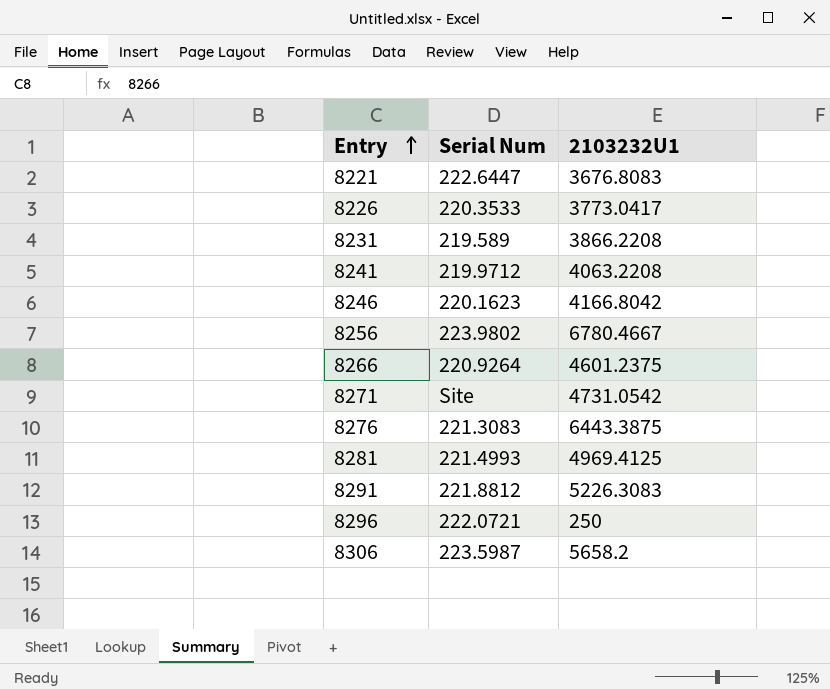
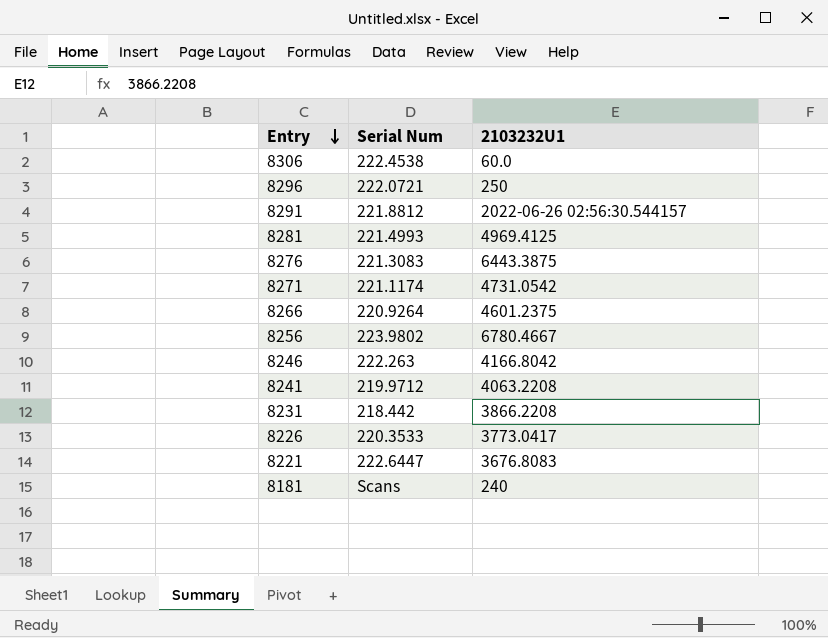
row order: Entry ascending -> Entry descending
8306 | Serial Num: 223.5987 -> 222.4538
8306 | 2103232U1: 5658.2 -> 60.0
8291 | 2103232U1: 5226.3083 -> 2022-06-26 02:56:30.544157
8271 | Serial Num: Site -> 221.1174
8246 | Serial Num: 220.1623 -> 222.263
8231 | Serial Num: 219.589 -> 218.442
row 8181: none -> Scans | 240

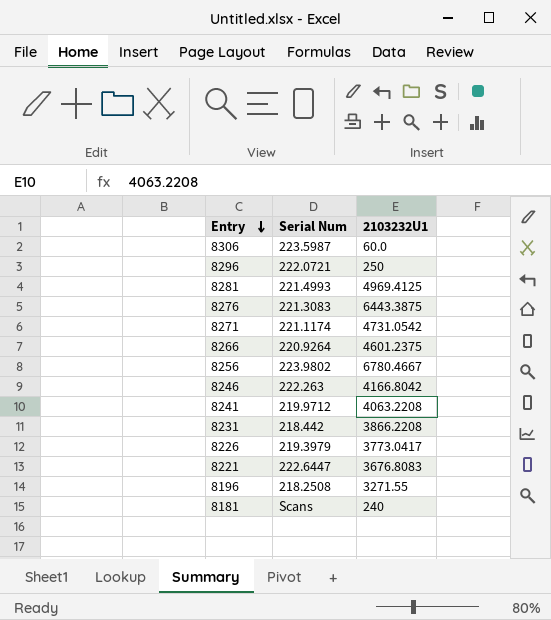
row 8291: 221.8812 | 2022-06-26 02:56:30.544157 -> none
8306 | Serial Num: 222.4538 -> 223.5987
8226 | Serial Num: 220.3533 -> 219.3979
row 8196: none -> 218.2508 | 3271.55

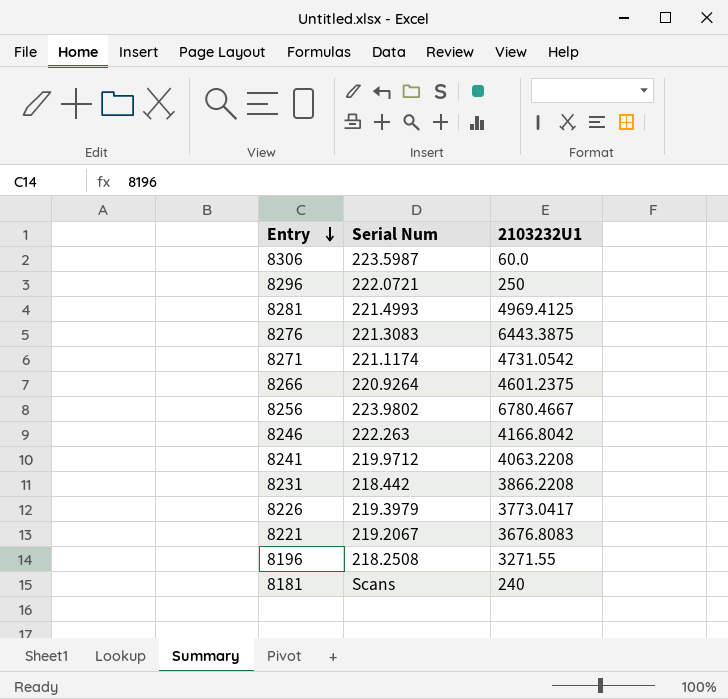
8221 | Serial Num: 222.6447 -> 219.2067

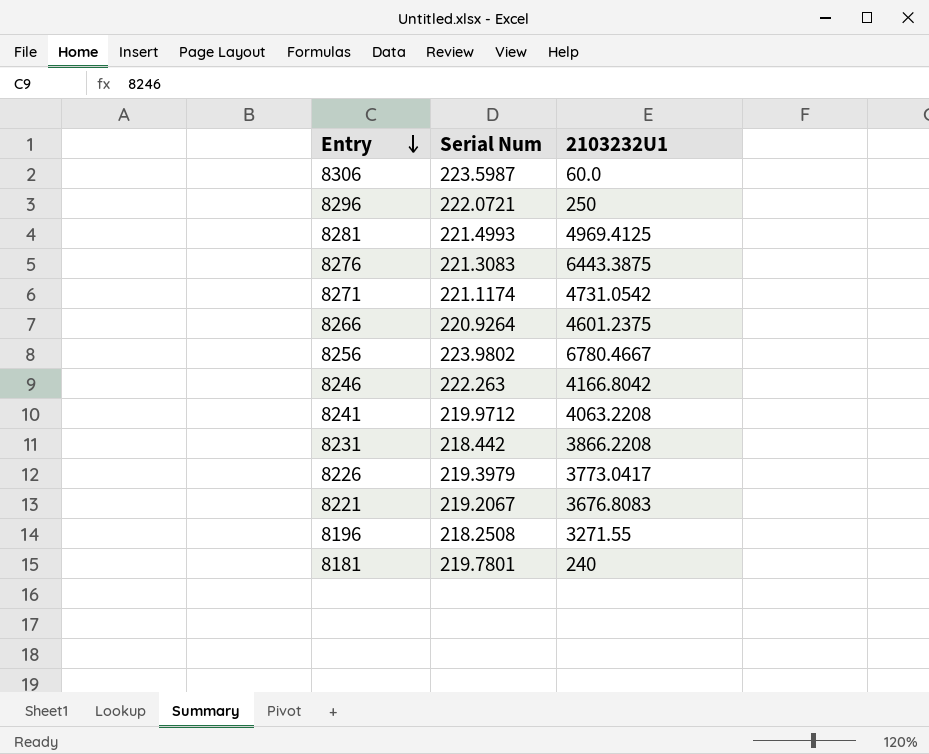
8181 | Serial Num: Scans -> 219.7801

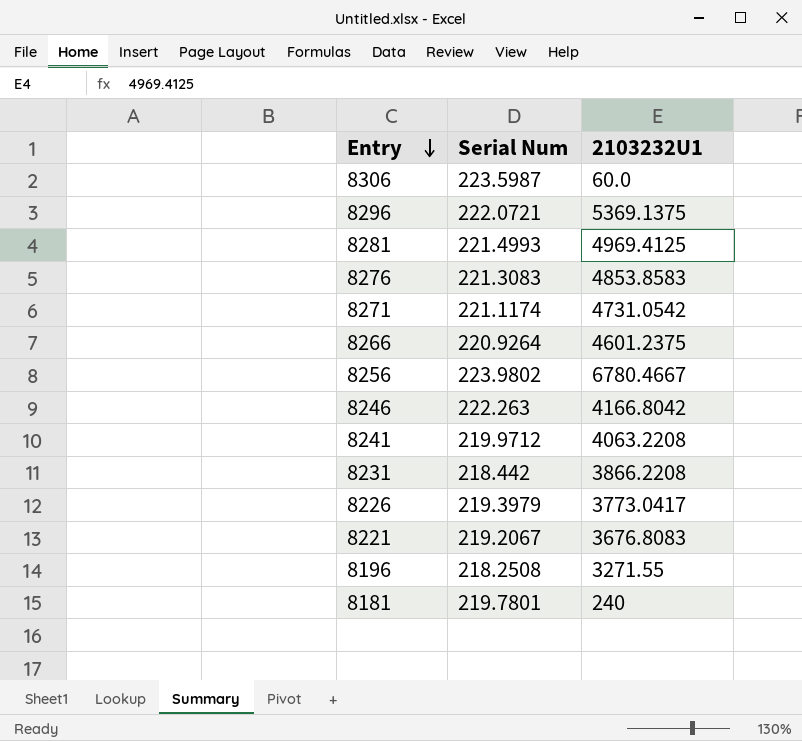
8296 | 2103232U1: 250 -> 5369.1375
8276 | 2103232U1: 6443.3875 -> 4853.8583

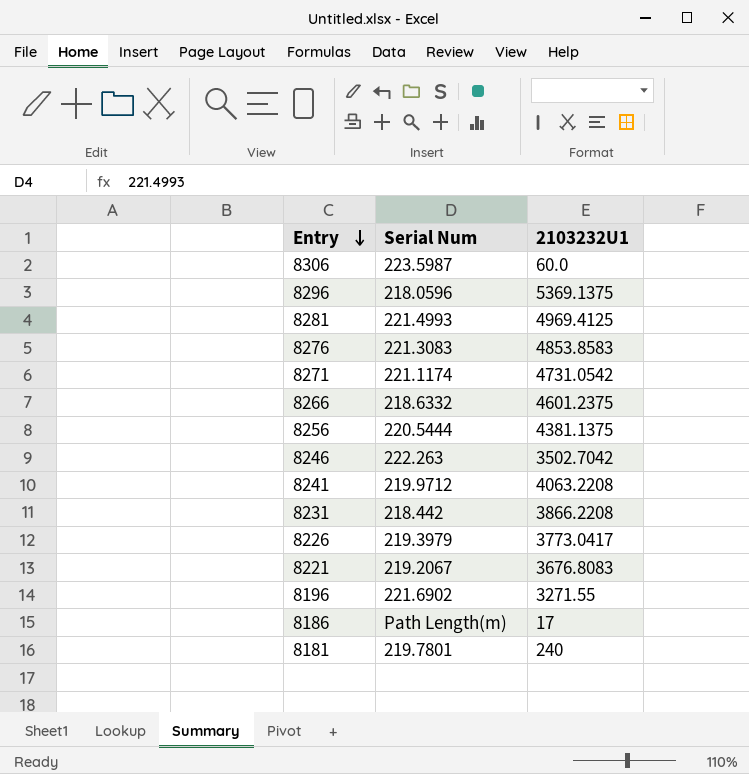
8296 | Serial Num: 222.0721 -> 218.0596
8266 | Serial Num: 220.9264 -> 218.6332
8256 | Serial Num: 223.9802 -> 220.5444
8256 | 2103232U1: 6780.4667 -> 4381.1375
8246 | 2103232U1: 4166.8042 -> 3502.7042
8196 | Serial Num: 218.2508 -> 221.6902
row 8186: none -> Path Length(m) | 17

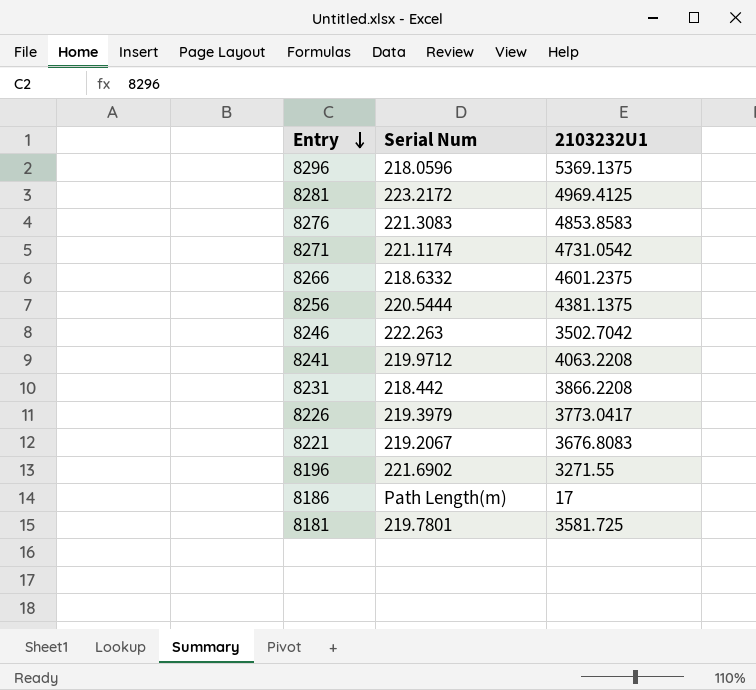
row 8306: 223.5987 | 60.0 -> none
8281 | Serial Num: 221.4993 -> 223.2172
8181 | 2103232U1: 240 -> 3581.725

